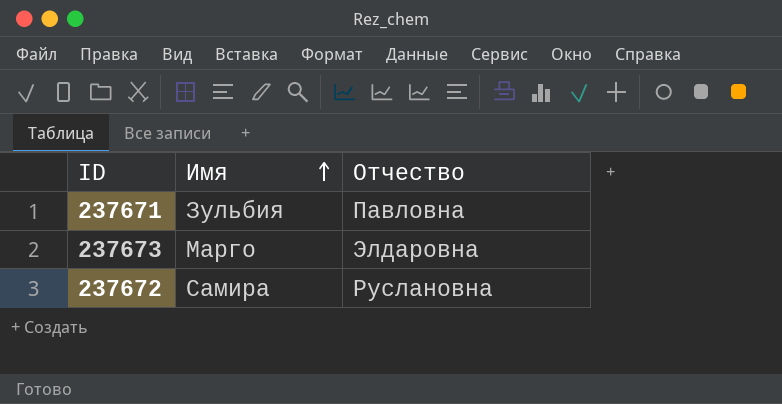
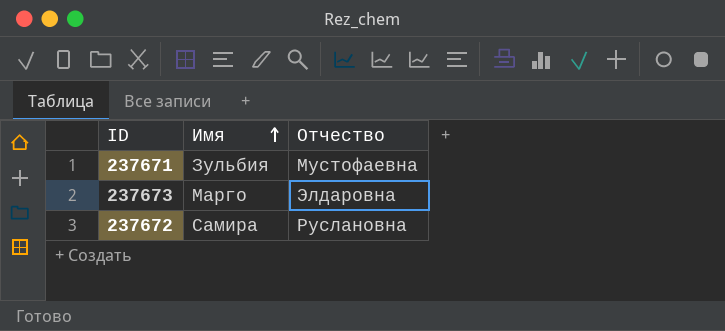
237671 | Отчество: Павловна -> Мустофаевна

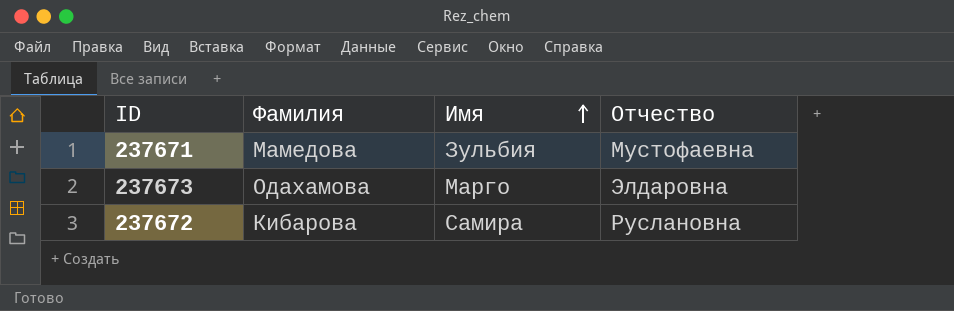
column Фамилия | position: none -> 2

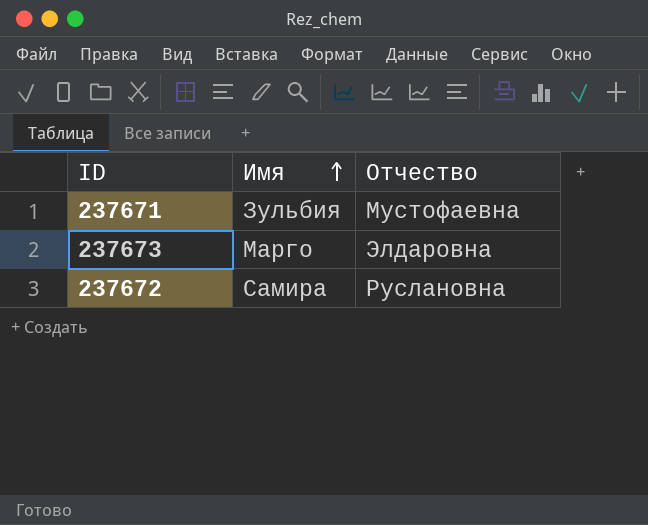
column Фамилия | position: 2 -> none

